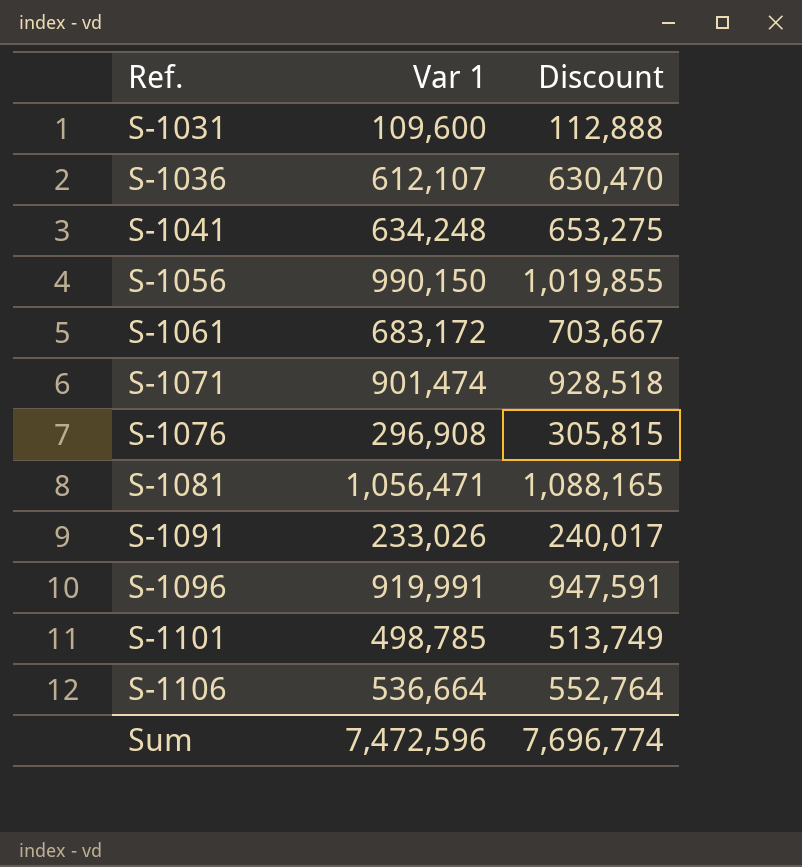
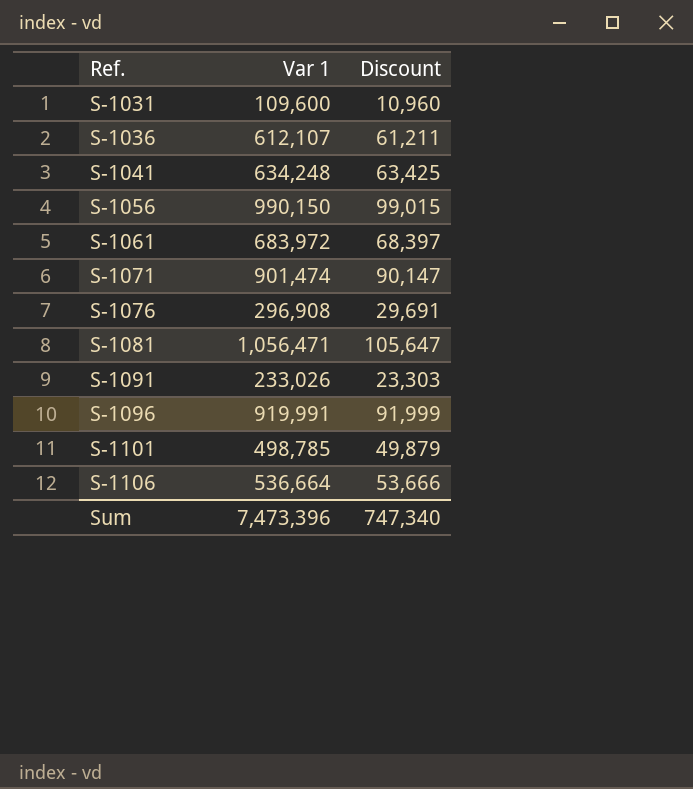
column Discount | formula: [Var 1] * 1.03 -> [Var 1] * 0.1
S-1061 | Var 1: 683,172 -> 683,972
Sum | Var 1: 7,472,596 -> 7,473,396
Sum | Discount: 7,696,774 -> 747,340

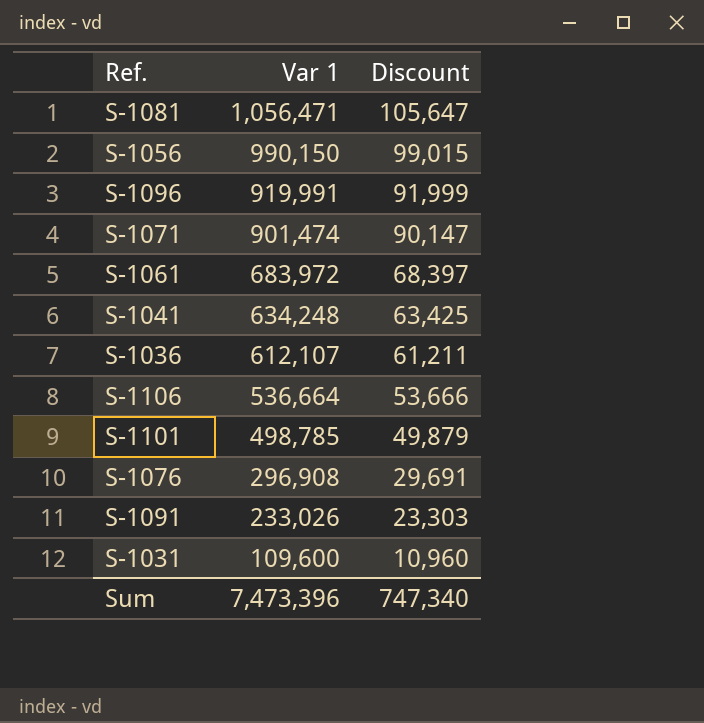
row order: Ref. ascending -> Var 1 descending

